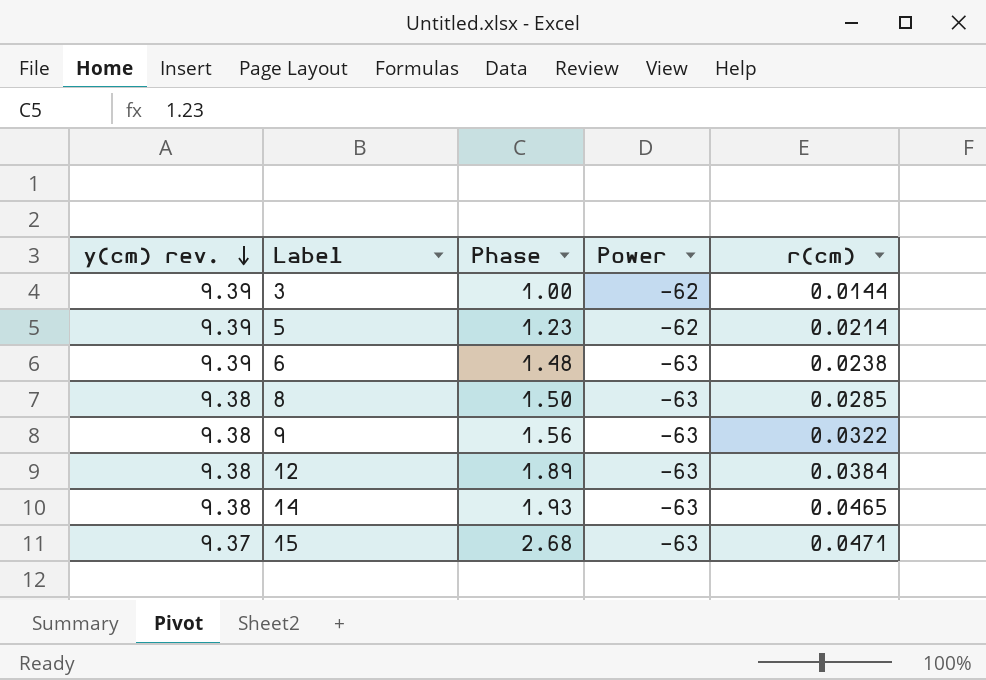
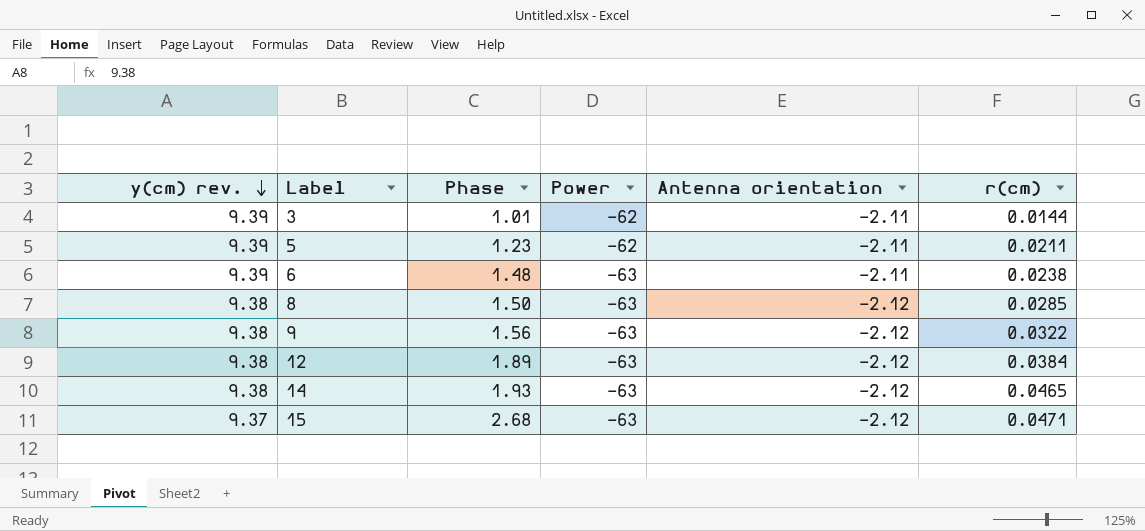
column Antenna orientation | position: none -> 5
3 | Phase: 1.00 -> 1.01
5 | r(cm): 0.0214 -> 0.0211

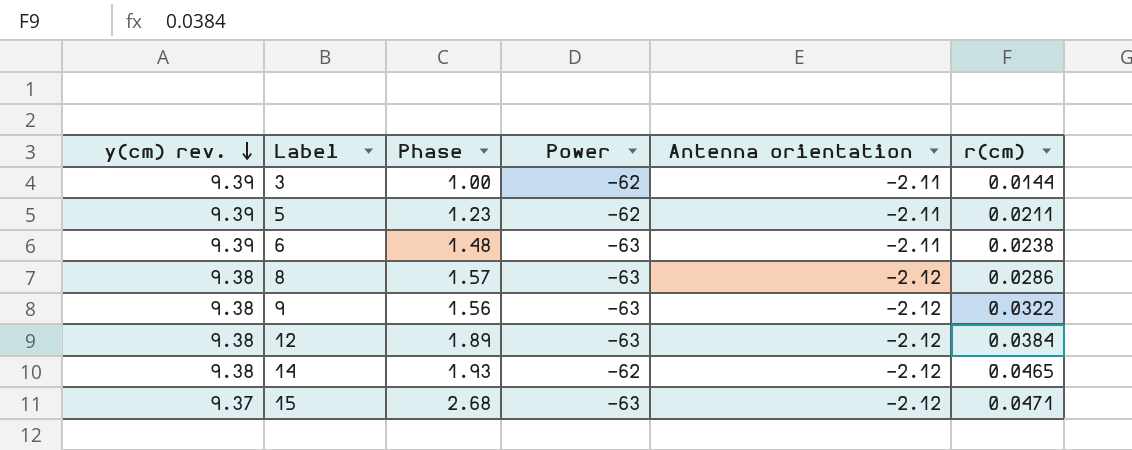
3 | Phase: 1.01 -> 1.00
8 | Phase: 1.50 -> 1.57
8 | r(cm): 0.0285 -> 0.0286
14 | Power: -63 -> -62

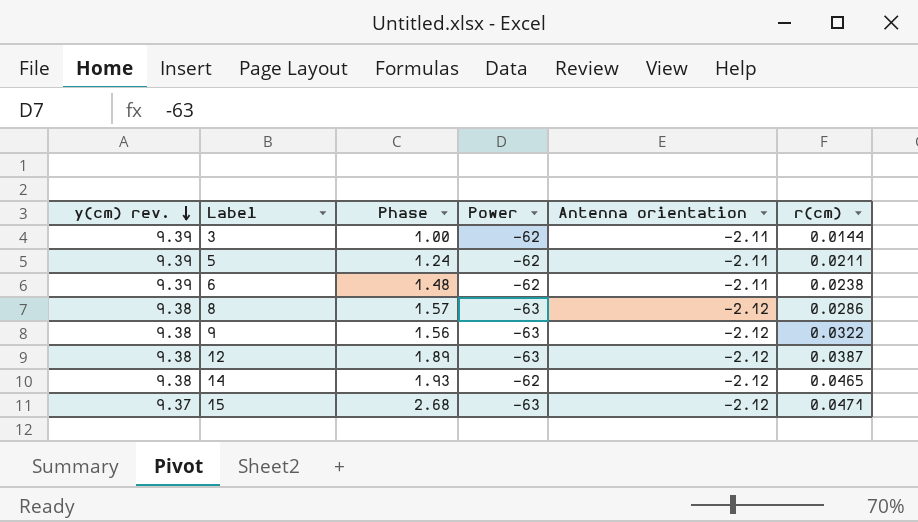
5 | Phase: 1.23 -> 1.24
6 | Power: -63 -> -62
12 | r(cm): 0.0384 -> 0.0387

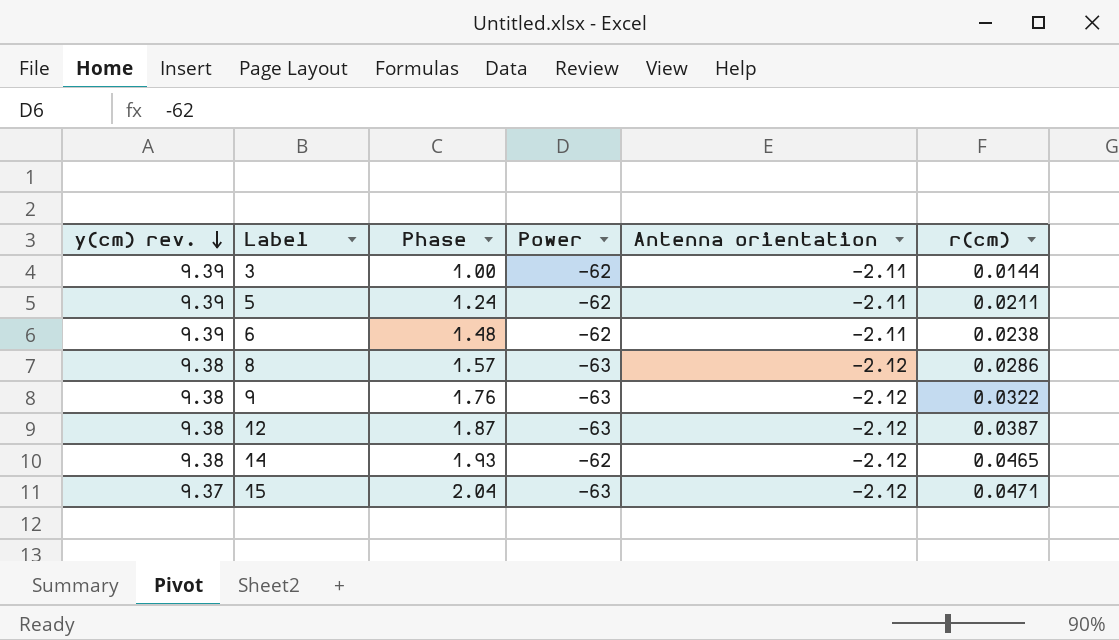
9 | Phase: 1.56 -> 1.76
12 | Phase: 1.89 -> 1.87
15 | Phase: 2.68 -> 2.04

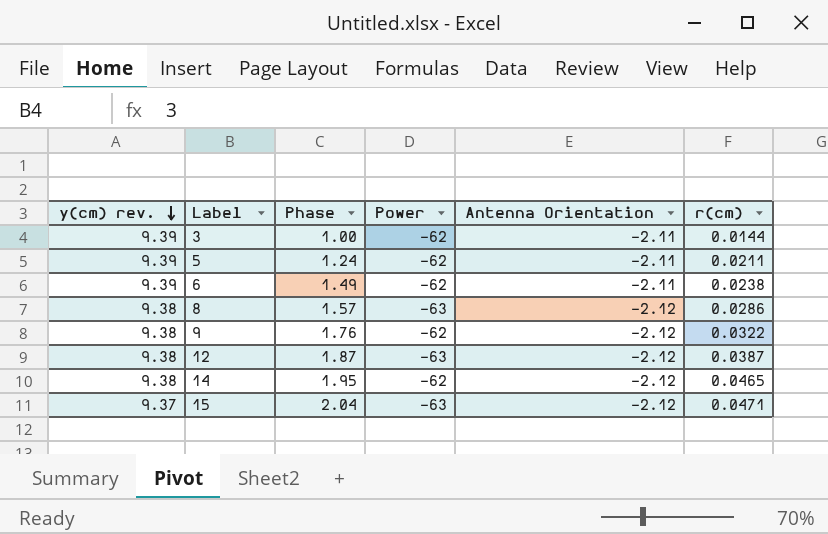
column name: Antenna orientation -> Antenna Orientation
6 | Phase: 1.48 -> 1.49
9 | Power: -63 -> -62
14 | Phase: 1.93 -> 1.95

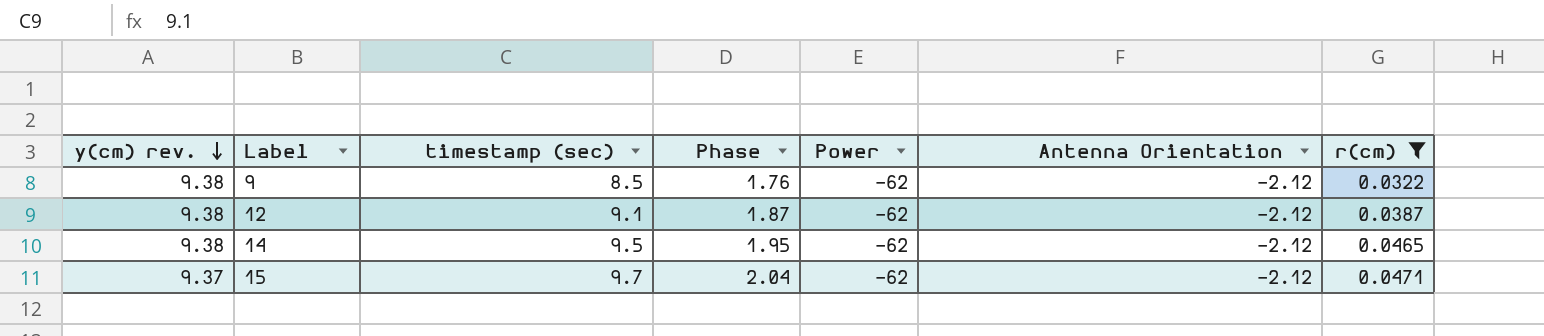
filter: none -> r(cm) >= 0.0322
column timestamp (sec) | position: none -> 3
12 | Power: -63 -> -62
15 | Power: -63 -> -62

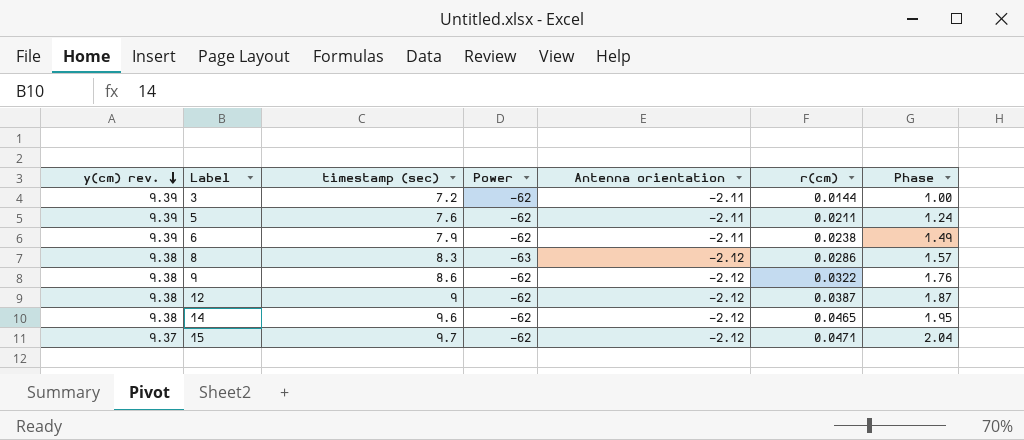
filter: r(cm) >= 0.0322 -> none
column name: Antenna Orientation -> Antenna orientation
column Phase | position: 4 -> 7
9 | timestamp (sec): 8.5 -> 8.6
12 | timestamp (sec): 9.1 -> 9
14 | timestamp (sec): 9.5 -> 9.6

